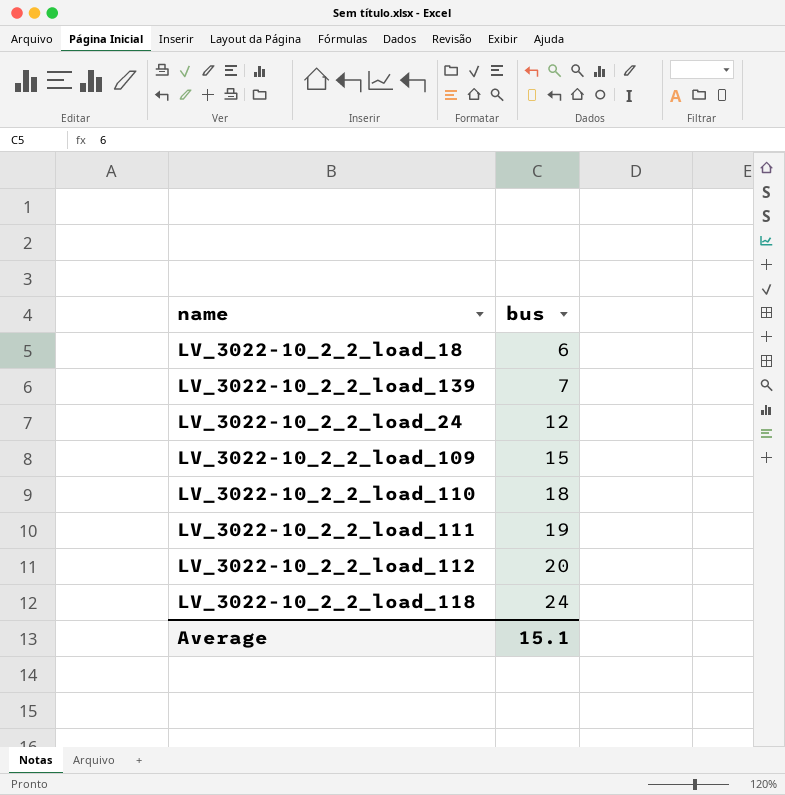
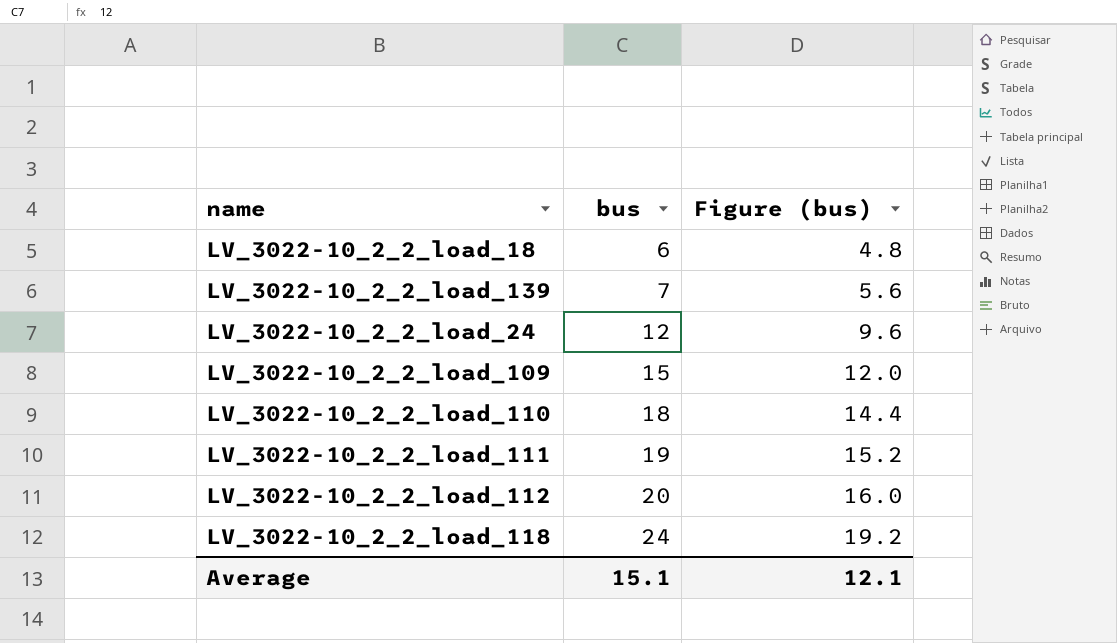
column Figure (bus) | formula: none -> [bus] * 0.8

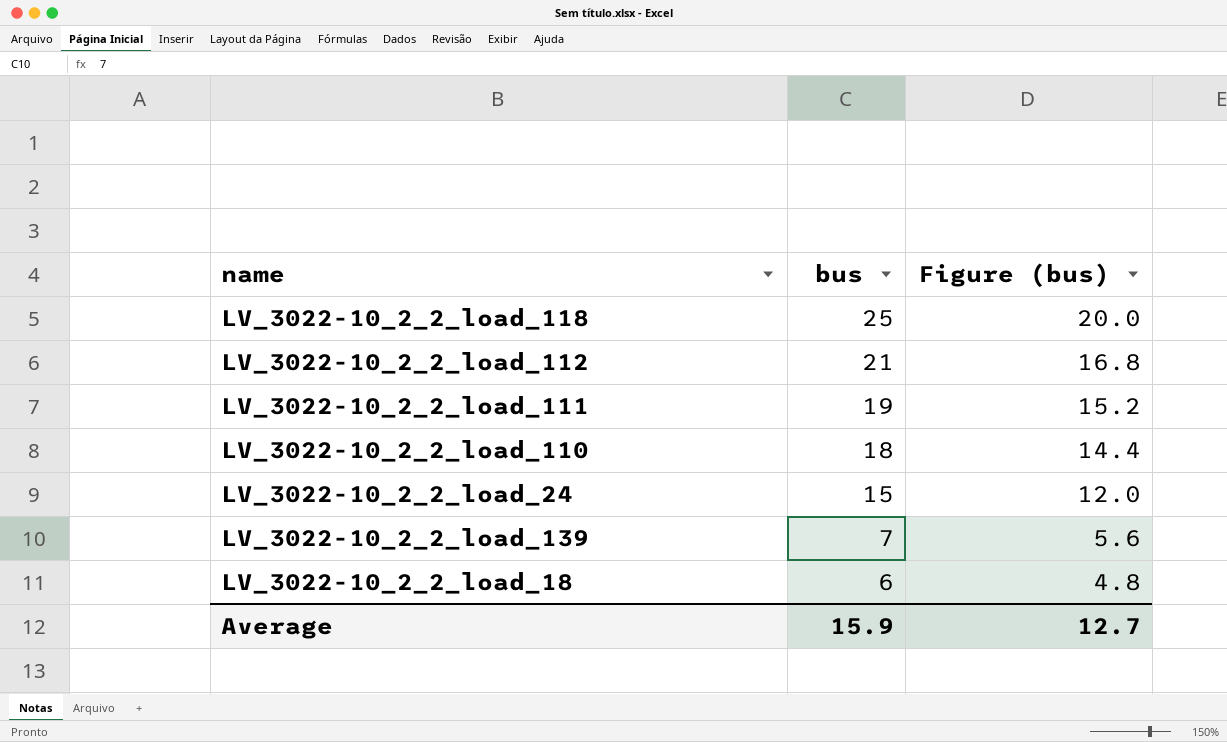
row order: bus ascending -> bus descending
row LV_3022-10_2_2_load_109: 15 | 12.0 -> none
LV_3022-10_2_2_load_118 | bus: 24 -> 25
LV_3022-10_2_2_load_118 | Figure (bus): 19.2 -> 20.0
LV_3022-10_2_2_load_112 | bus: 20 -> 21
LV_3022-10_2_2_load_112 | Figure (bus): 16.0 -> 16.8
LV_3022-10_2_2_load_24 | bus: 12 -> 15
LV_3022-10_2_2_load_24 | Figure (bus): 9.6 -> 12.0
Average | bus: 15.1 -> 15.9
Average | Figure (bus): 12.1 -> 12.7

